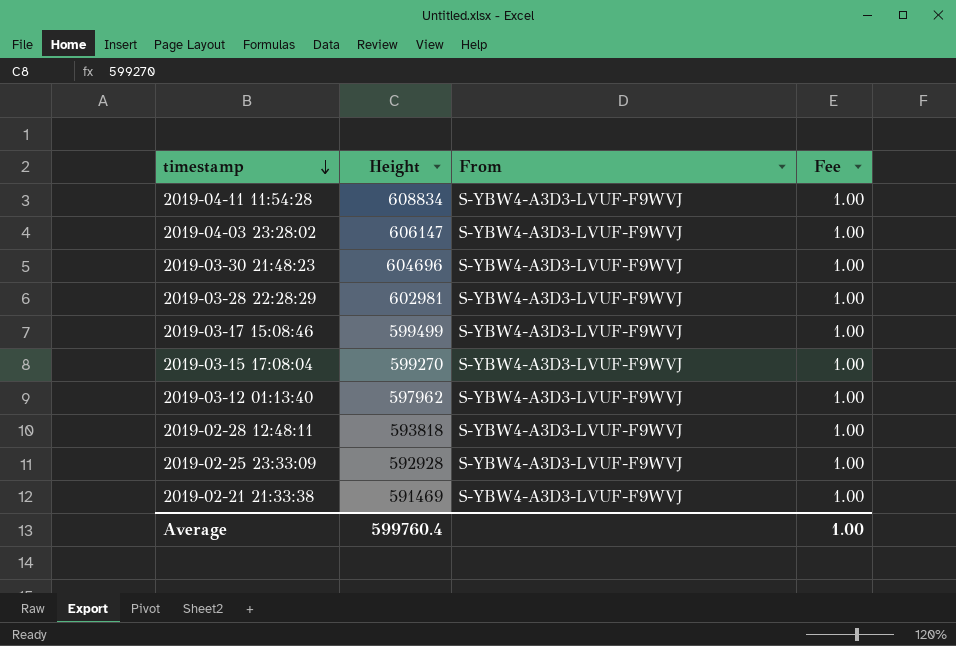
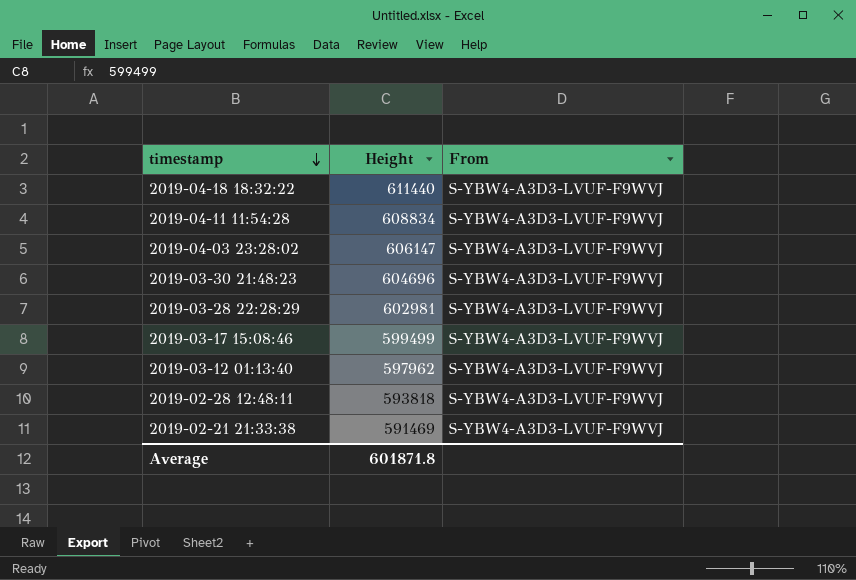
column Fee | position: 4 -> none
row 2019-03-15 17:08:04: 599270 | S-YBW4-A3D3-LVUF-F9WVJ | 1.00 -> none
row 2019-02-25 23:33:09: 592928 | S-YBW4-A3D3-LVUF-F9WVJ | 1.00 -> none
row 2019-04-18 18:32:22: none -> 611440 | S-YBW4-A3D3-LVUF-F9WVJ
Average | Height: 599760.4 -> 601871.8

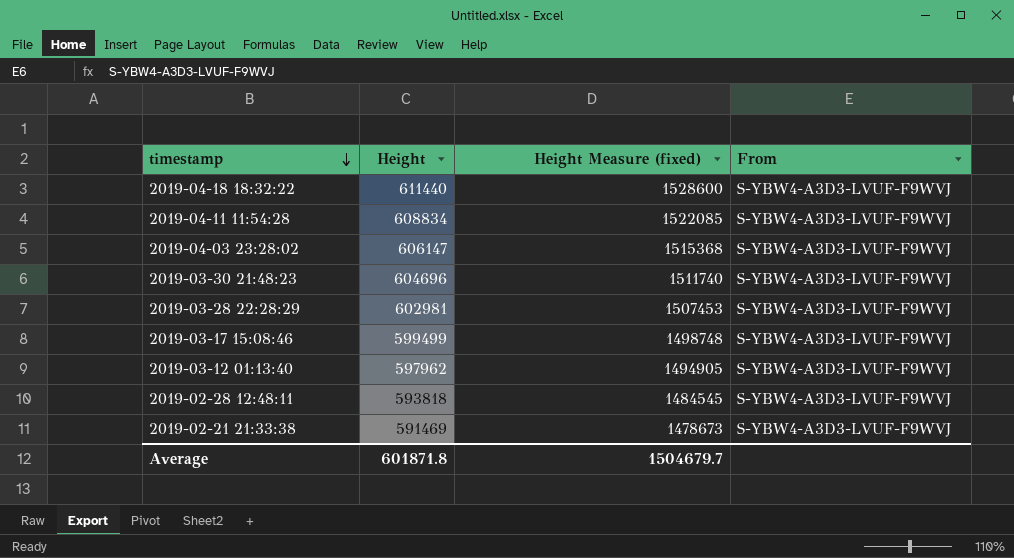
column Height Measure (fixed) | formula: none -> [Height] * 2.5

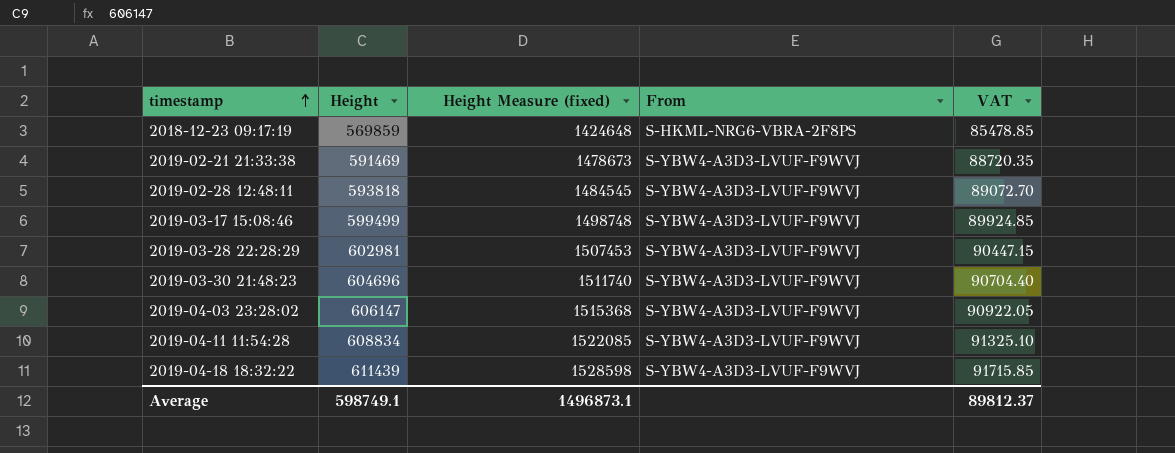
row order: timestamp descending -> timestamp ascending
column VAT | formula: none -> [Height] * 0.15
row 2019-03-12 01:13:40: 597962 | 1494905 | S-YBW4-A3D3-LVUF-F9WVJ -> none
row 2018-12-23 09:17:19: none -> 569859 | 1424648 | S-HKML-NRG6-VBRA-2F8PS | 85478.85
2019-04-18 18:32:22 | Height: 611440 -> 611439
2019-04-18 18:32:22 | Height Measure (fixed): 1528600 -> 1528598
Average | Height: 601871.8 -> 598749.1
Average | Height Measure (fixed): 1504679.7 -> 1496873.1

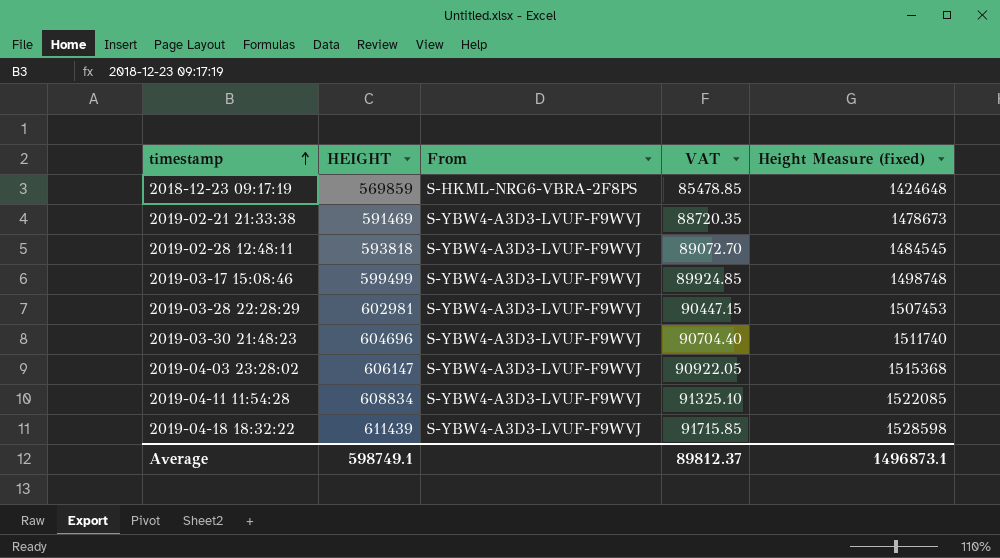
column name: Height -> HEIGHT
column Height Measure (fixed) | position: 3 -> 5

